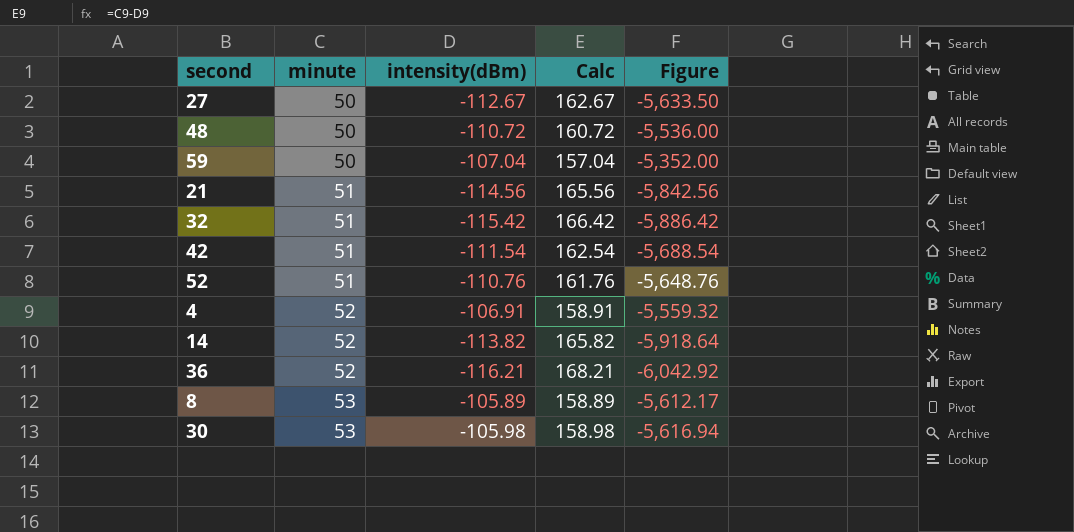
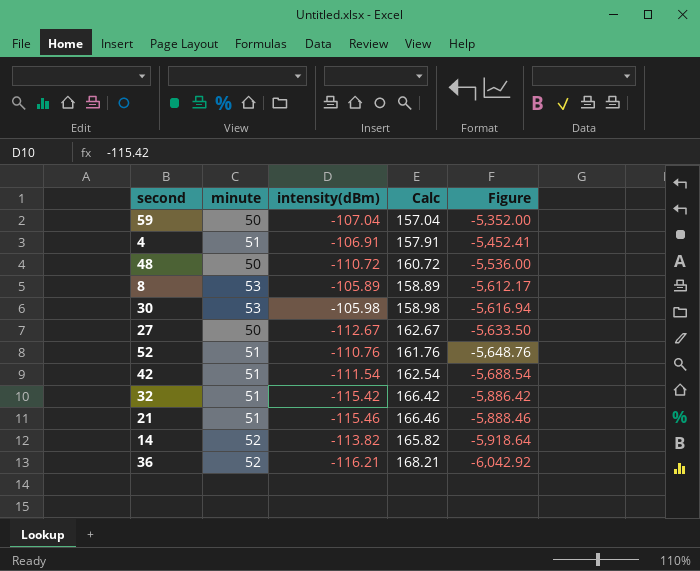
row order: minute ascending -> Figure descending
4 | minute: 52 -> 51
4 | Calc: 158.91 -> 157.91
4 | Figure: -5,559.32 -> -5,452.41
21 | intensity(dBm): -114.56 -> -115.46
21 | Calc: 165.56 -> 166.46
21 | Figure: -5,842.56 -> -5,888.46

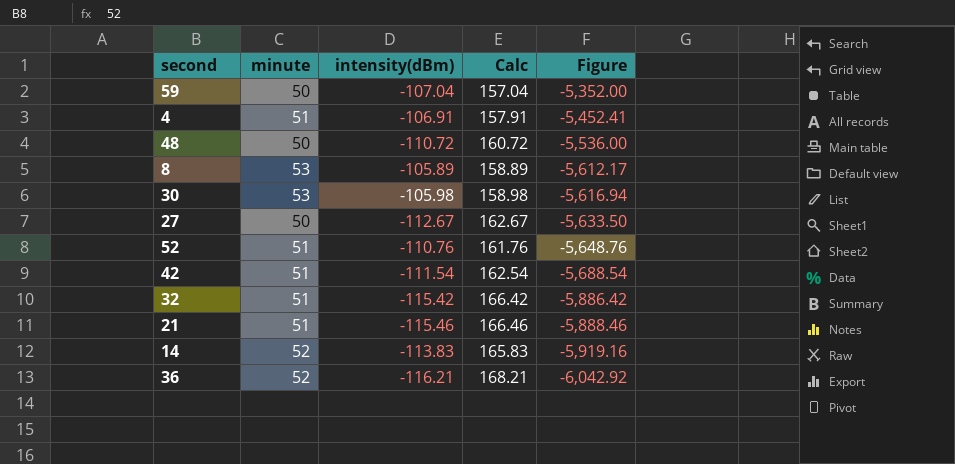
14 | intensity(dBm): -113.82 -> -113.83
14 | Calc: 165.82 -> 165.83
14 | Figure: -5,918.64 -> -5,919.16

